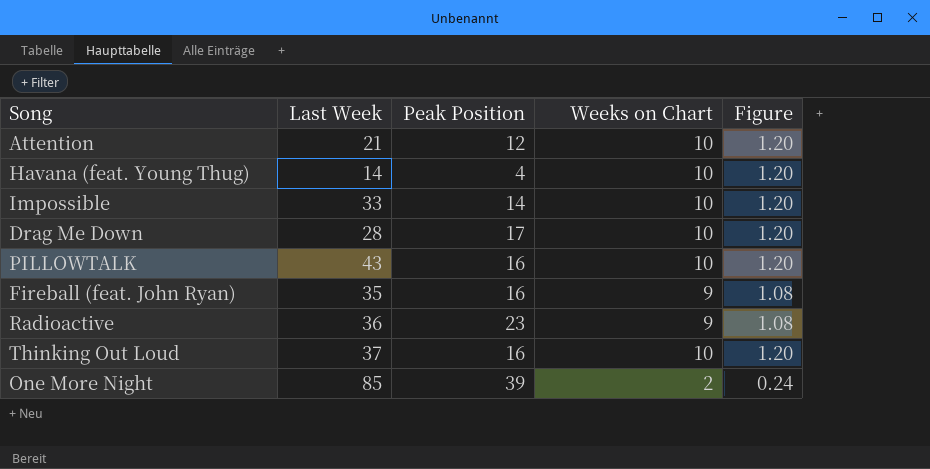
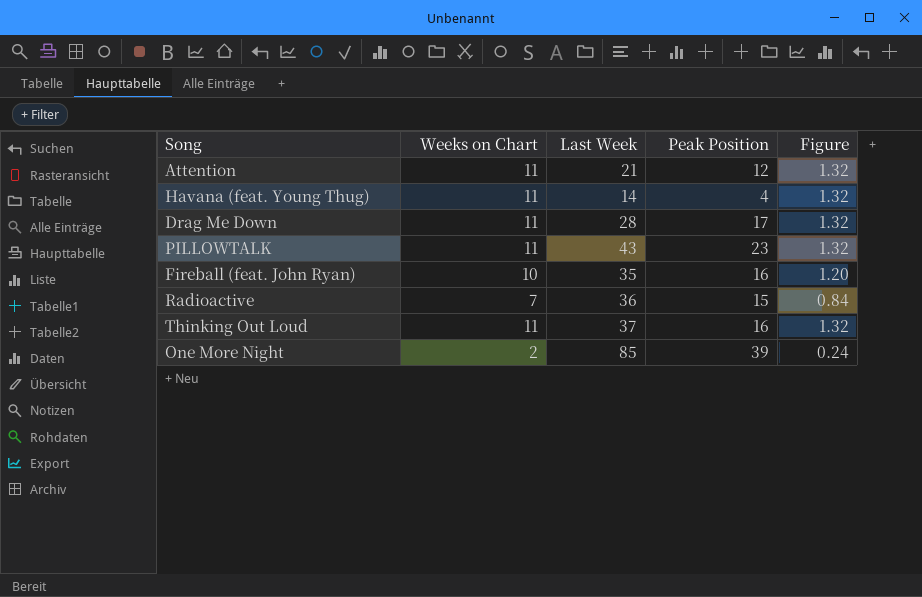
column Weeks on Chart | position: 4 -> 2
row Impossible: 33 | 14 | 10 | 1.20 -> none
Attention | Weeks on Chart: 10 -> 11
Attention | Figure: 1.20 -> 1.32
Havana (feat. Young Thug) | Weeks on Chart: 10 -> 11
Havana (feat. Young Thug) | Figure: 1.20 -> 1.32
Drag Me Down | Weeks on Chart: 10 -> 11
Drag Me Down | Figure: 1.20 -> 1.32
PILLOWTALK | Weeks on Chart: 10 -> 11
PILLOWTALK | Peak Position: 16 -> 23
PILLOWTALK | Figure: 1.20 -> 1.32
Fireball (feat. John Ryan) | Weeks on Chart: 9 -> 10
Fireball (feat. John Ryan) | Figure: 1.08 -> 1.20
Radioactive | Weeks on Chart: 9 -> 7
Radioactive | Peak Position: 23 -> 15
Radioactive | Figure: 1.08 -> 0.84
Thinking Out Loud | Weeks on Chart: 10 -> 11
Thinking Out Loud | Figure: 1.20 -> 1.32

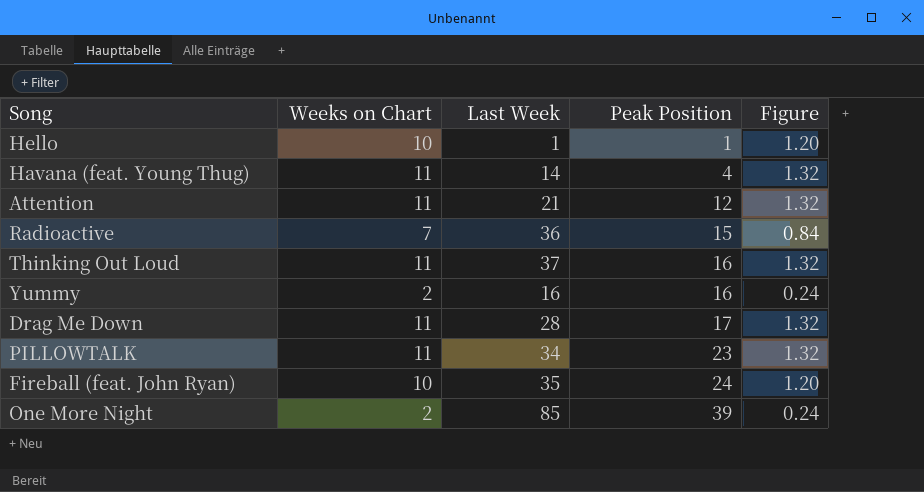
row order: none -> Peak Position ascending
row Hello: none -> 10 | 1 | 1 | 1.20
row Yummy: none -> 2 | 16 | 16 | 0.24
PILLOWTALK | Last Week: 43 -> 34
Fireball (feat. John Ryan) | Peak Position: 16 -> 24

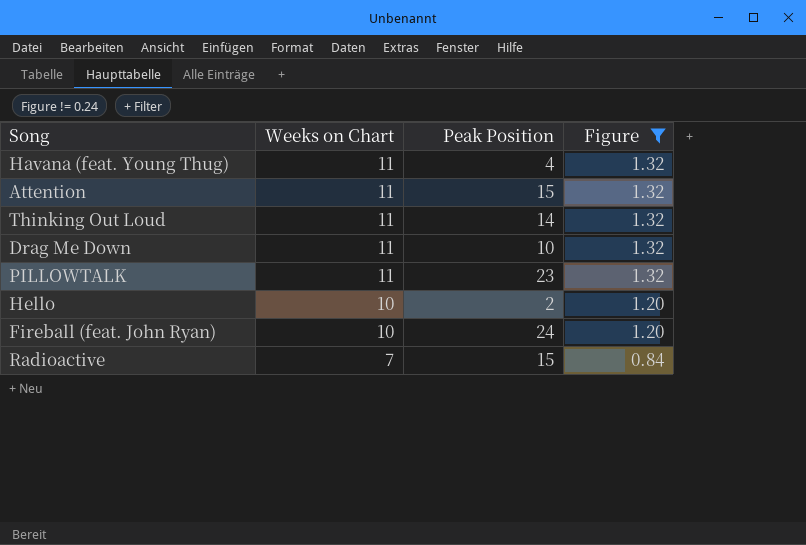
filter: none -> Figure != 0.24
row order: Peak Position ascending -> Weeks on Chart descending
column Last Week | position: 3 -> none
Attention | Peak Position: 12 -> 15
Thinking Out Loud | Peak Position: 16 -> 14
Drag Me Down | Peak Position: 17 -> 10
Hello | Peak Position: 1 -> 2

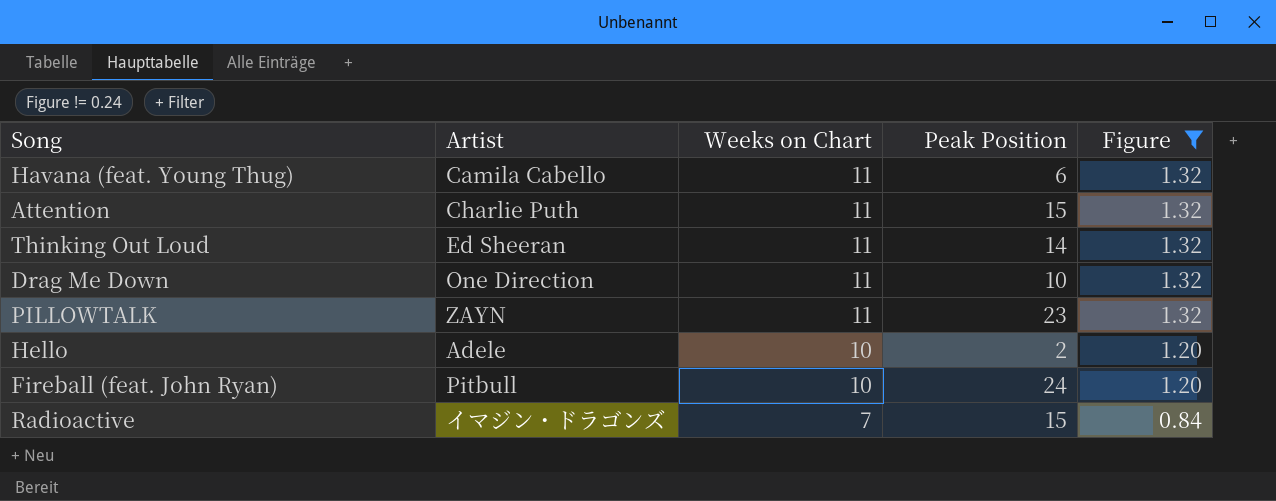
column Artist | position: none -> 2
Havana (feat. Young Thug) | Peak Position: 4 -> 6

